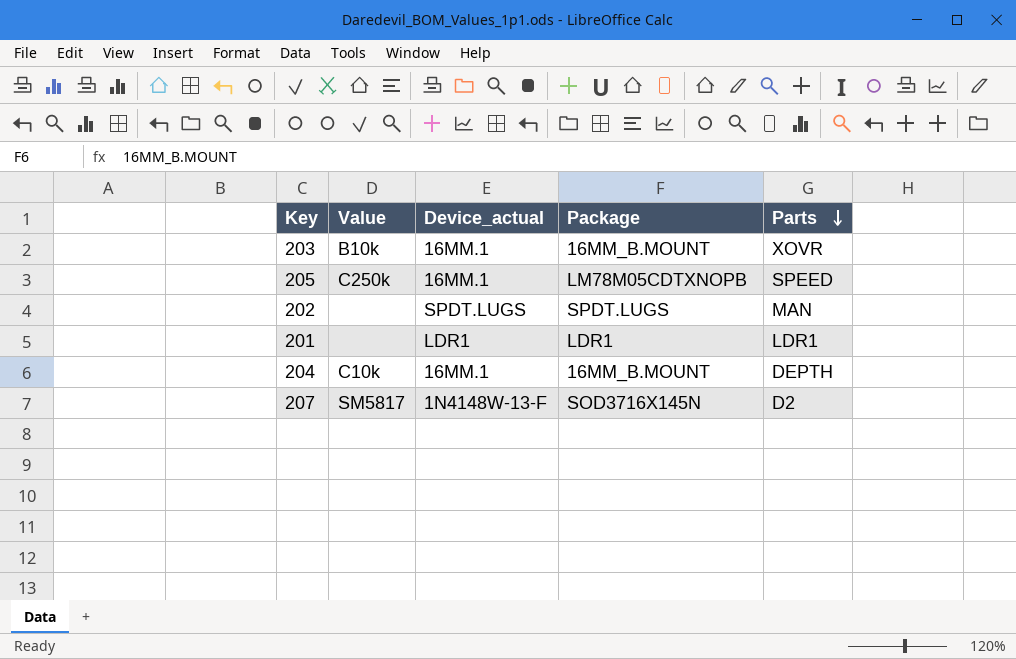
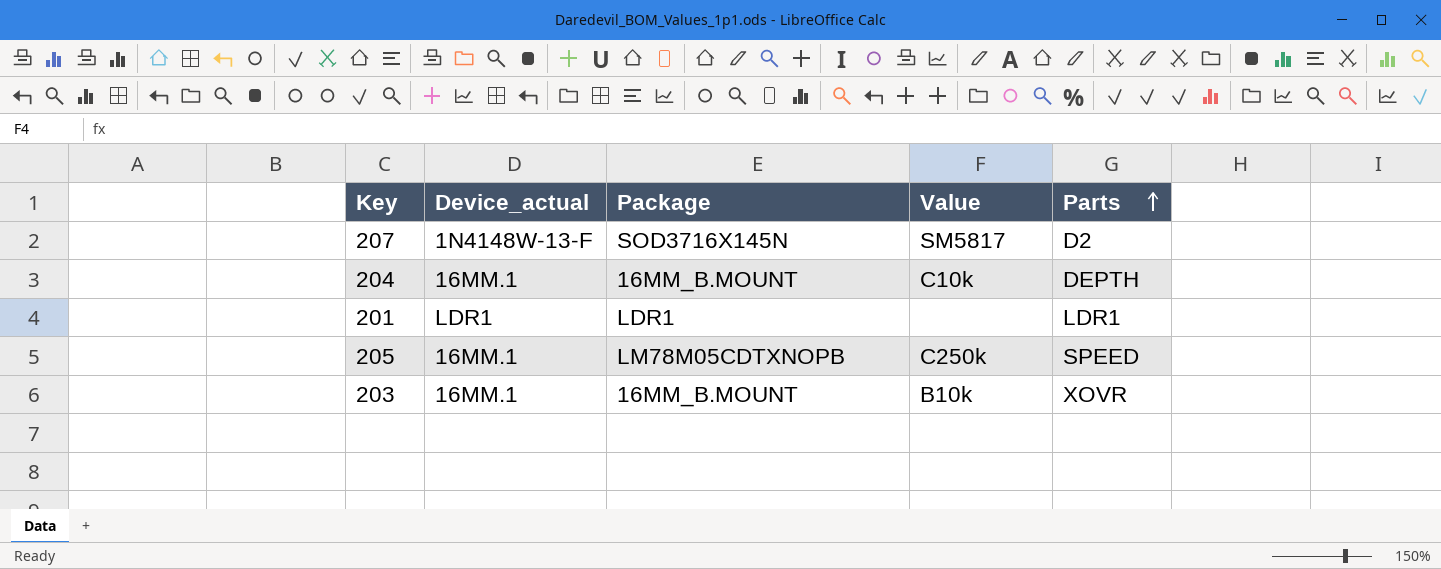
row order: Parts descending -> Parts ascending
column Value | position: 2 -> 4
row 202: none | SPDT.LUGS | SPDT.LUGS | MAN -> none

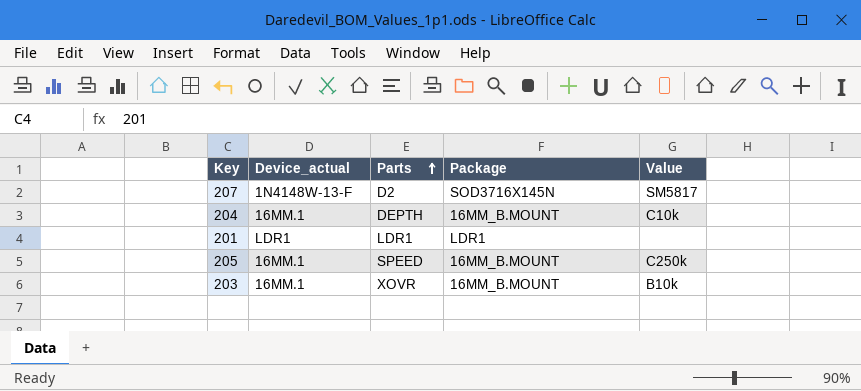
column Parts | position: 5 -> 3
205 | Package: LM78M05CDTXNOPB -> 16MM_B.MOUNT

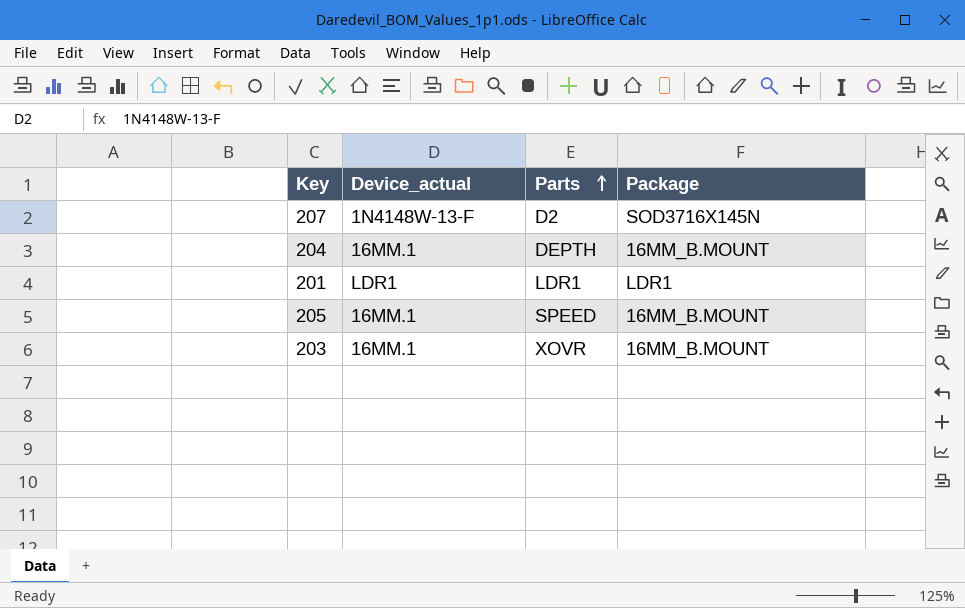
column Value | position: 5 -> none

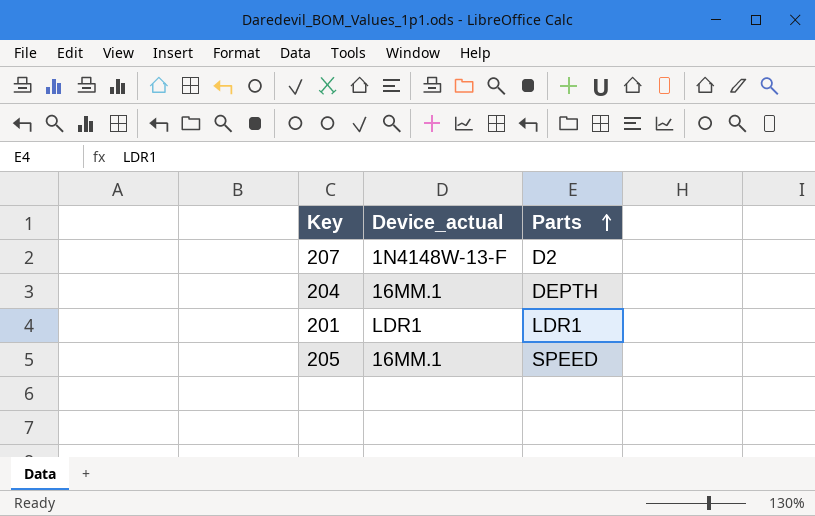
column Package | position: 4 -> none
row 203: 16MM.1 | XOVR | 16MM_B.MOUNT -> none

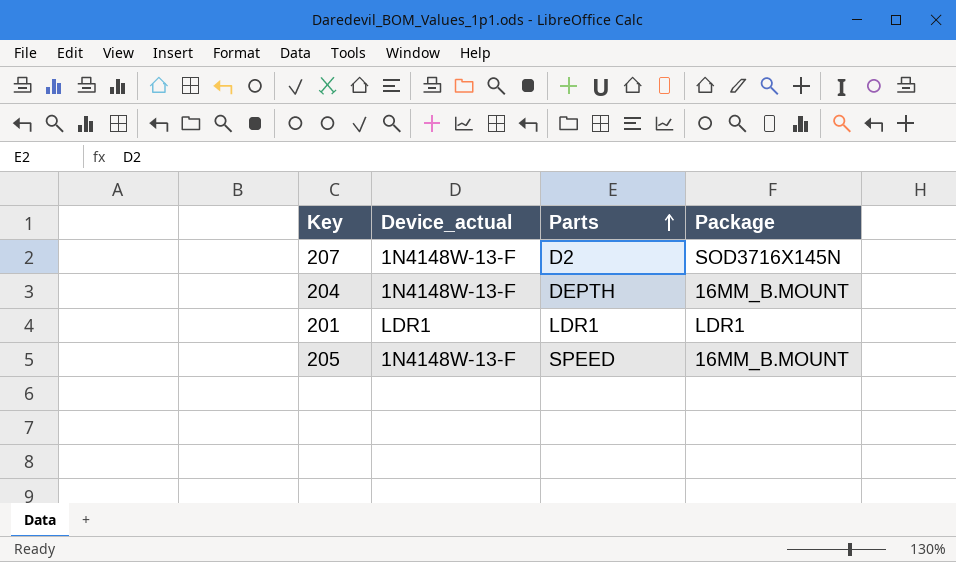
column Package | position: none -> 4
204 | Device_actual: 16MM.1 -> 1N4148W-13-F
205 | Device_actual: 16MM.1 -> 1N4148W-13-F

